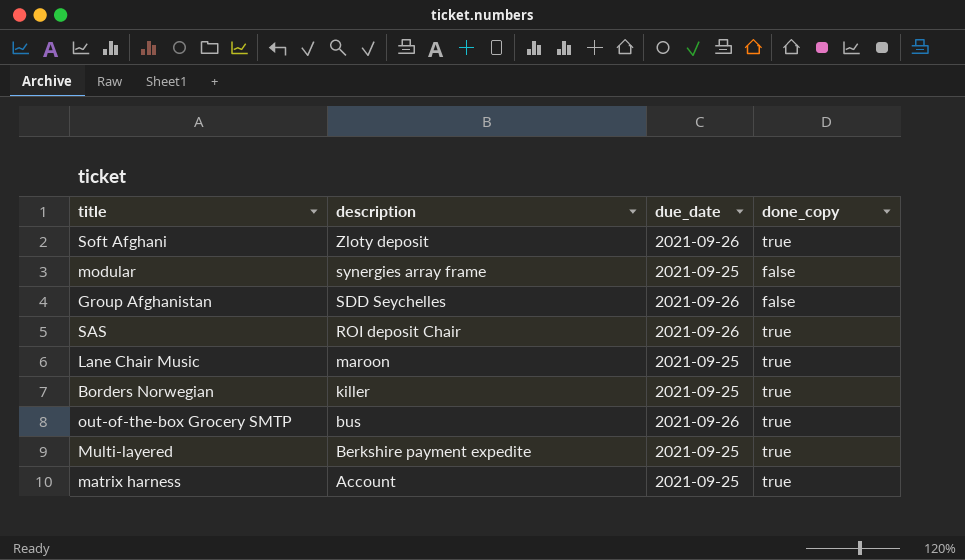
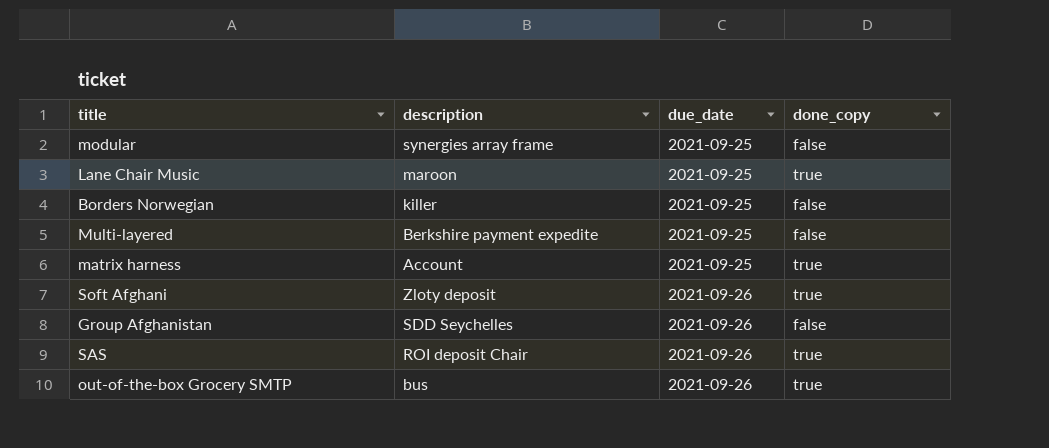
row order: description descending -> due_date ascending
Borders Norwegian | done_copy: true -> false
Multi-layered | done_copy: true -> false

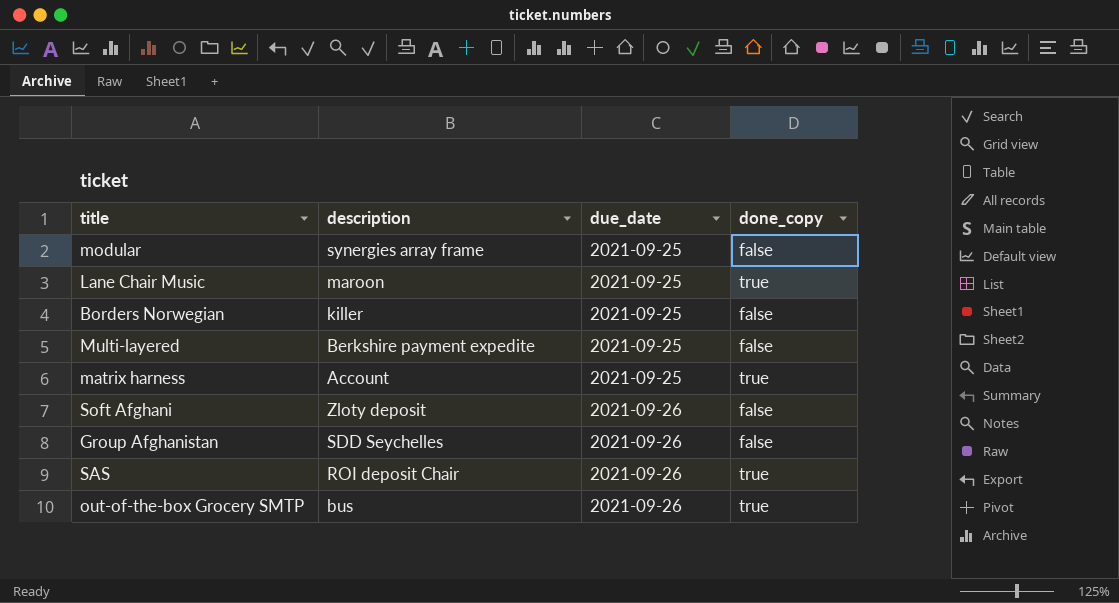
Soft Afghani | done_copy: true -> false

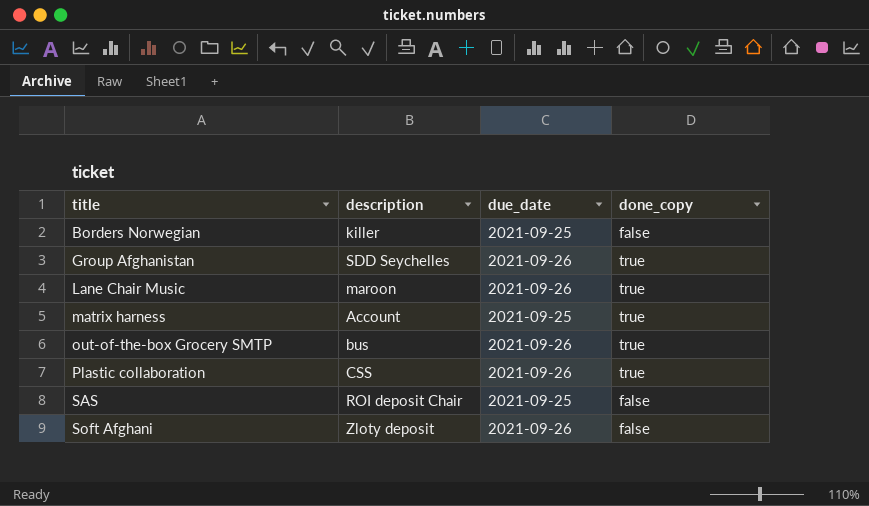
row order: due_date ascending -> title ascending
row modular: synergies array frame | 2021-09-25 | false -> none
row Multi-layered: Berkshire payment expedite | 2021-09-25 | false -> none
Group Afghanistan | done_copy: false -> true
Lane Chair Music | due_date: 2021-09-25 -> 2021-09-26
row Plastic collaboration: none -> CSS | 2021-09-26 | true
SAS | due_date: 2021-09-26 -> 2021-09-25
SAS | done_copy: true -> false

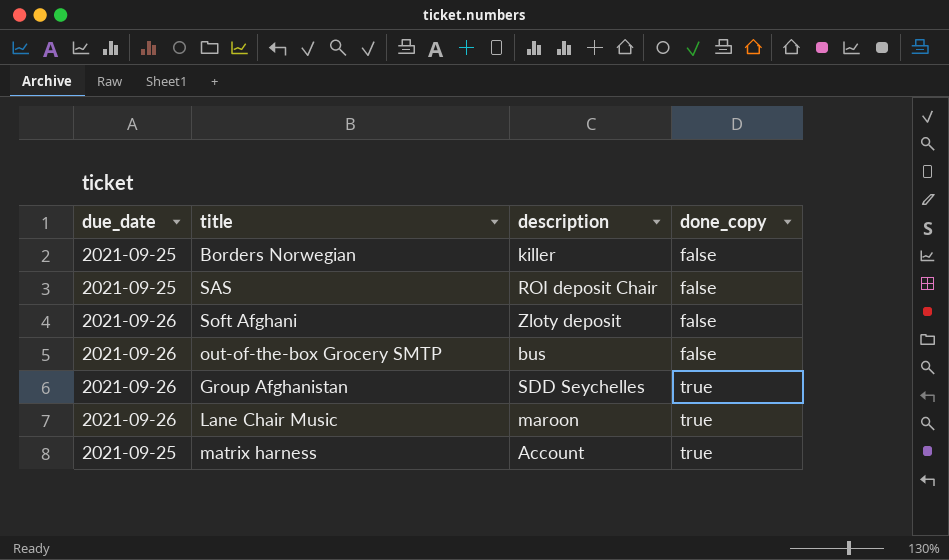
row order: title ascending -> done_copy ascending
column due_date | position: 3 -> 1
row Plastic collaboration: CSS | 2021-09-26 | true -> none
out-of-the-box Grocery SMTP | done_copy: true -> false

